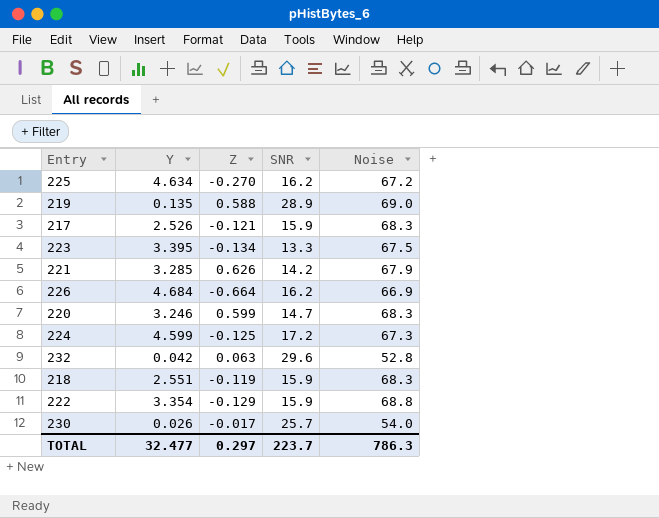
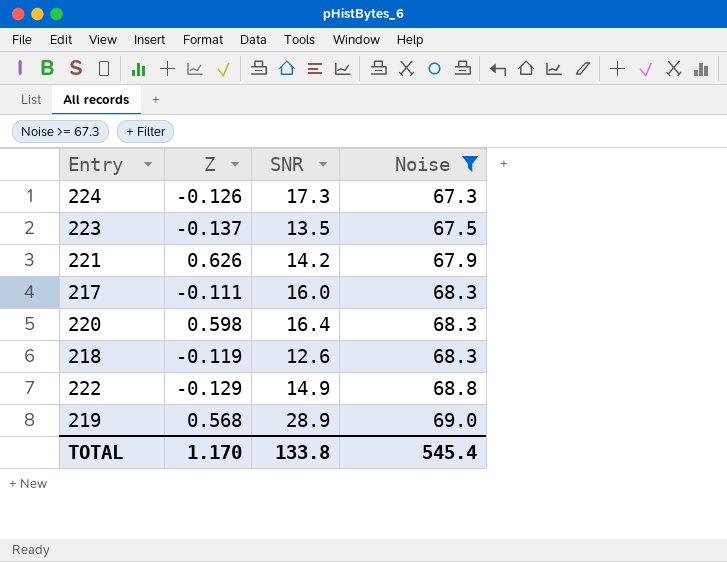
filter: none -> Noise >= 67.3
row order: none -> Noise ascending
column Y | position: 2 -> none
224 | Z: -0.125 -> -0.126
224 | SNR: 17.2 -> 17.3
223 | Z: -0.134 -> -0.137
223 | SNR: 13.3 -> 13.5
217 | Z: -0.121 -> -0.111
217 | SNR: 15.9 -> 16.0
220 | Z: 0.599 -> 0.598
220 | SNR: 14.7 -> 16.4
218 | SNR: 15.9 -> 12.6
222 | SNR: 15.9 -> 14.9
219 | Z: 0.588 -> 0.568
TOTAL | Z: 0.297 -> 1.170
TOTAL | SNR: 223.7 -> 133.8
TOTAL | Noise: 786.3 -> 545.4

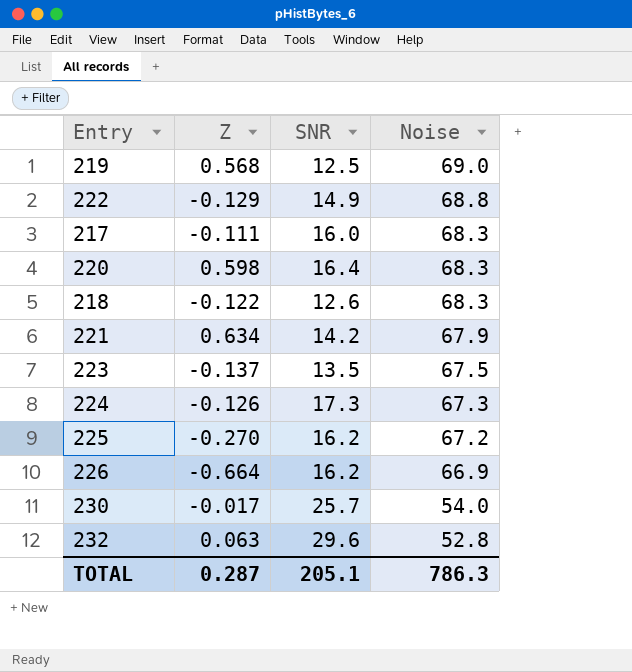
filter: Noise >= 67.3 -> none
row order: Noise ascending -> Noise descending
219 | SNR: 28.9 -> 12.5
218 | Z: -0.119 -> -0.122
221 | Z: 0.626 -> 0.634
TOTAL | Z: 1.170 -> 0.287
TOTAL | SNR: 133.8 -> 205.1
TOTAL | Noise: 545.4 -> 786.3

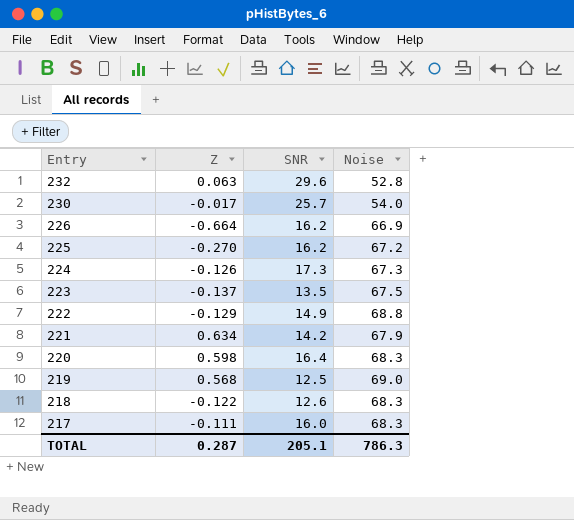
row order: Noise descending -> Entry descending

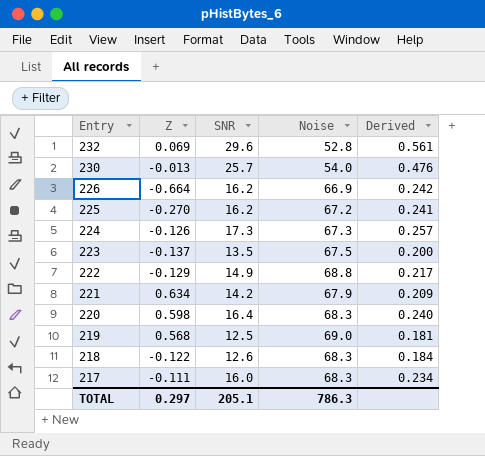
column Derived | formula: none -> [SNR] / [Noise]
232 | Z: 0.063 -> 0.069
230 | Z: -0.017 -> -0.013
TOTAL | Z: 0.287 -> 0.297

